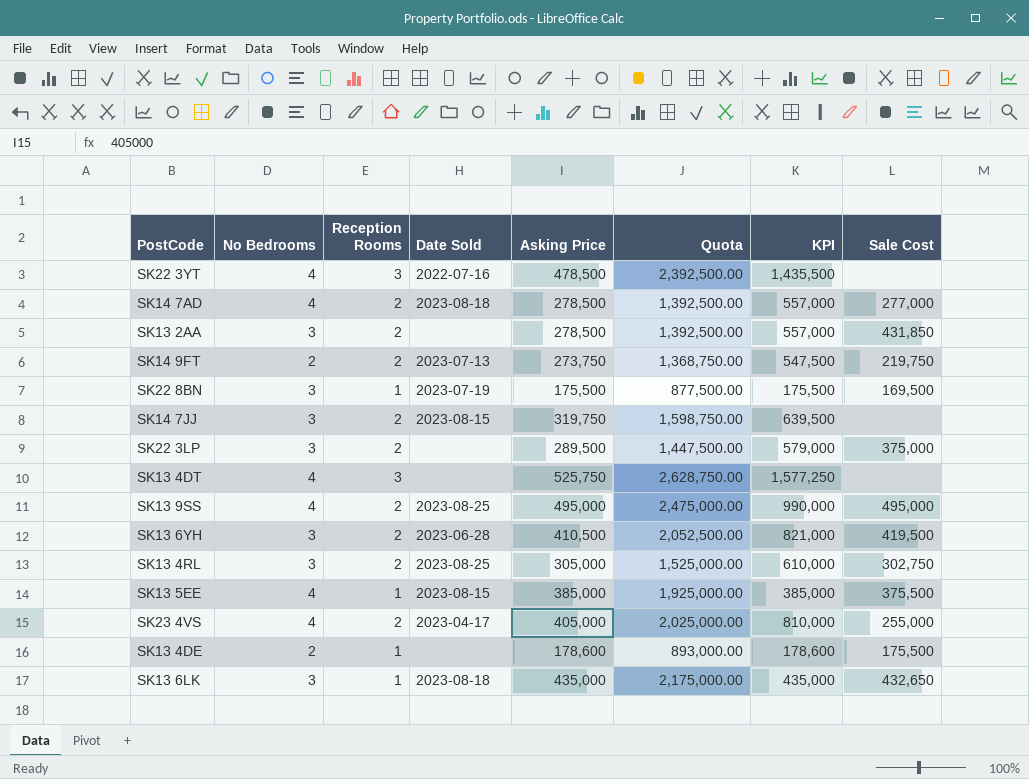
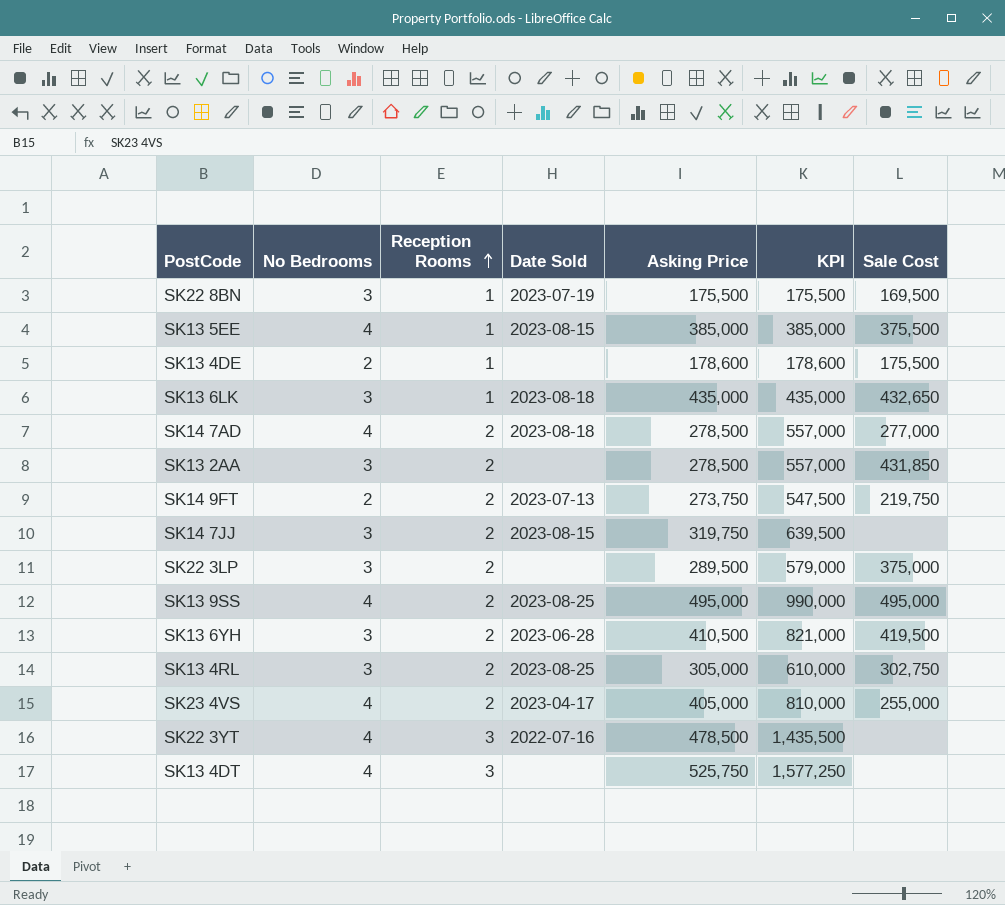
row order: none -> Reception Rooms ascending
column Quota | formula: [Asking Price] * 5 -> none

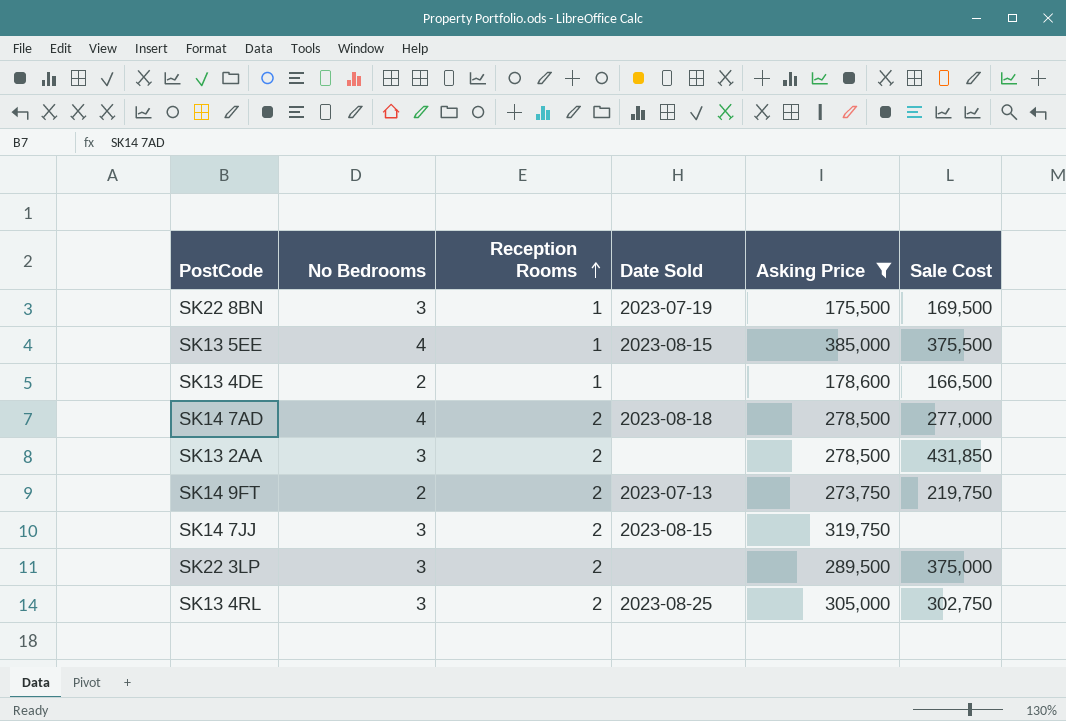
filter: none -> Asking Price <= 385,000
column KPI | formula: [Reception Rooms] * [Asking Price] -> none
SK13 4DE | Sale Cost: 175,500 -> 166,500

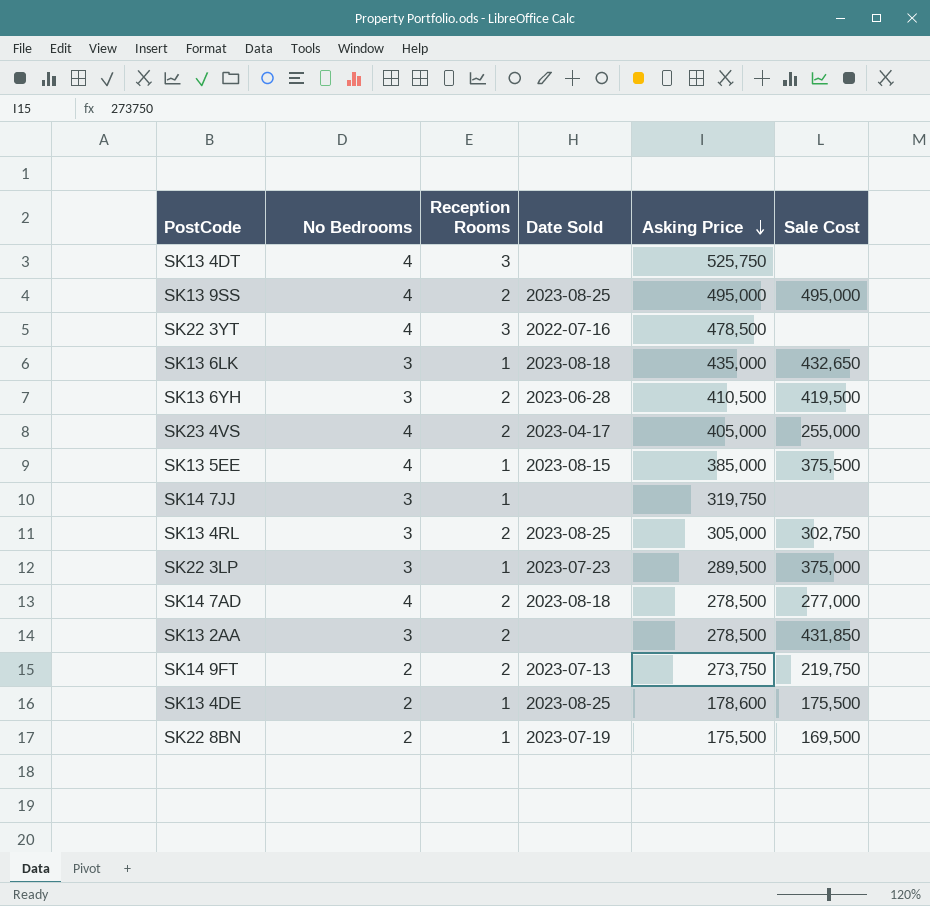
filter: Asking Price <= 385,000 -> none
row order: Reception Rooms ascending -> Asking Price descending
SK14 7JJ | Reception Rooms: 2 -> 1
SK14 7JJ | Date Sold: 2023-08-15 -> none
SK22 3LP | Reception Rooms: 2 -> 1
SK22 3LP | Date Sold: none -> 2023-07-23
SK13 4DE | Date Sold: none -> 2023-08-25
SK13 4DE | Sale Cost: 166,500 -> 175,500
SK22 8BN | No Bedrooms: 3 -> 2

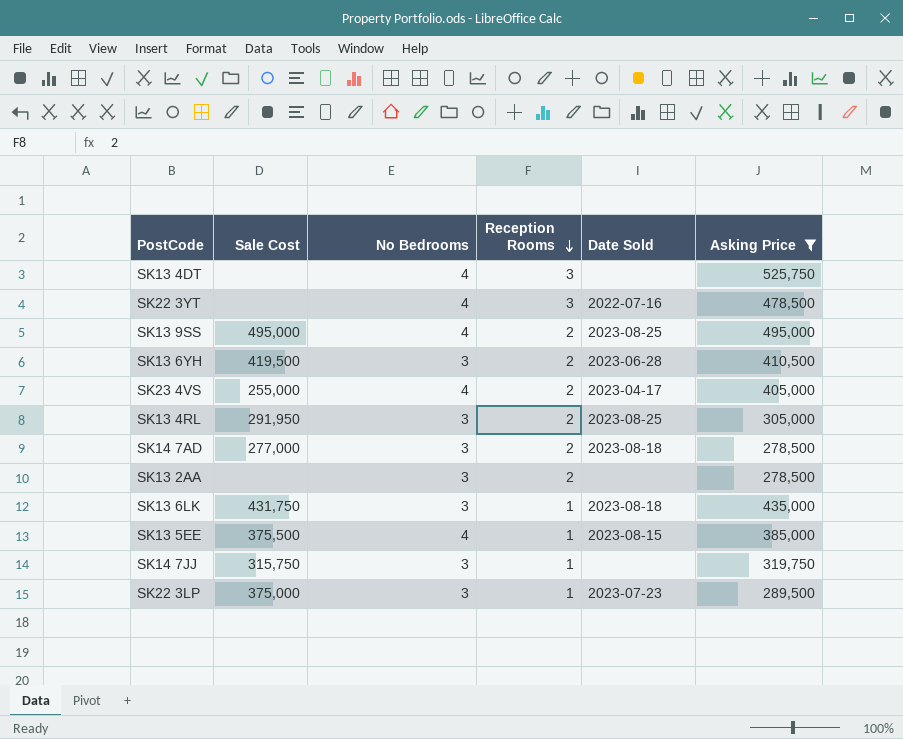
filter: none -> Asking Price >= 278,500
row order: Asking Price descending -> Reception Rooms descending
column Sale Cost | position: 6 -> 2
SK13 4RL | Sale Cost: 302,750 -> 291,950
SK14 7AD | No Bedrooms: 4 -> 3
SK13 2AA | Sale Cost: 431,850 -> none
SK13 6LK | Sale Cost: 432,650 -> 431,750
SK14 7JJ | Sale Cost: none -> 315,750

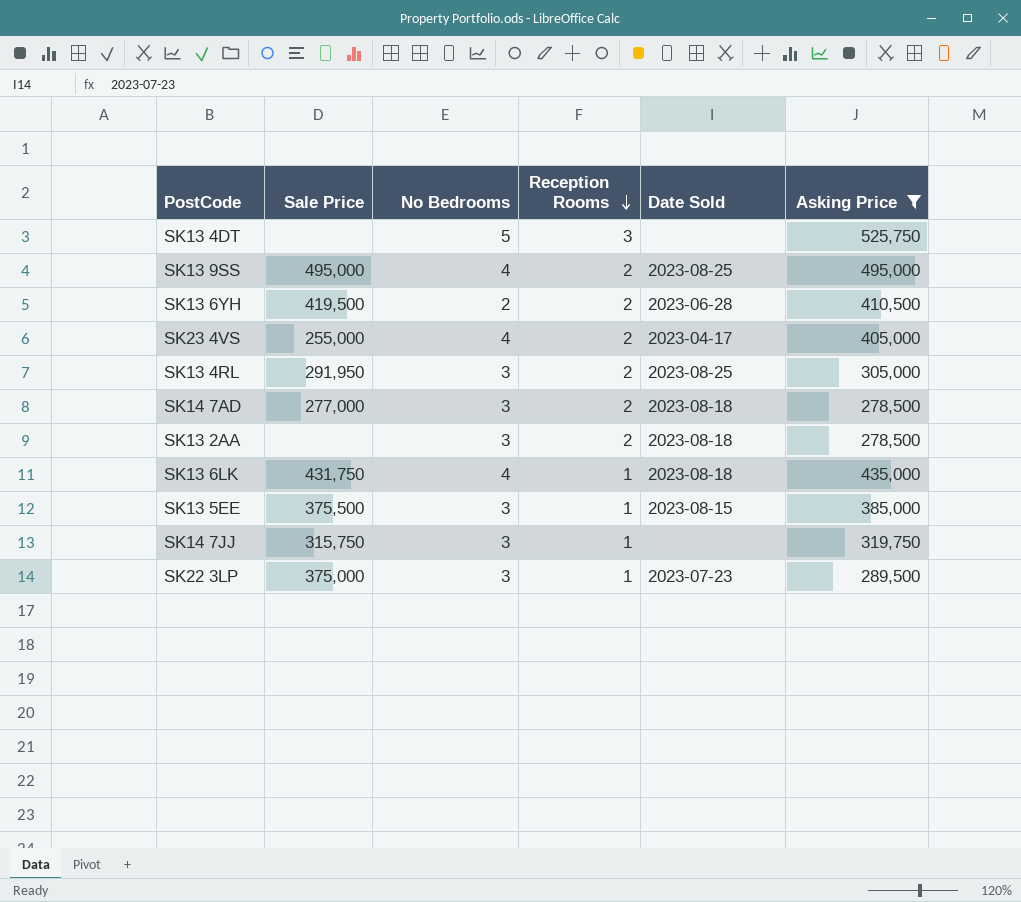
column name: Sale Cost -> Sale Price
row SK22 3YT: none | 4 | 3 | 2022-07-16 | 478,500 -> none
SK13 4DT | No Bedrooms: 4 -> 5
SK13 6YH | No Bedrooms: 3 -> 2
SK13 2AA | Date Sold: none -> 2023-08-18
SK13 6LK | No Bedrooms: 3 -> 4
SK13 5EE | No Bedrooms: 4 -> 3

